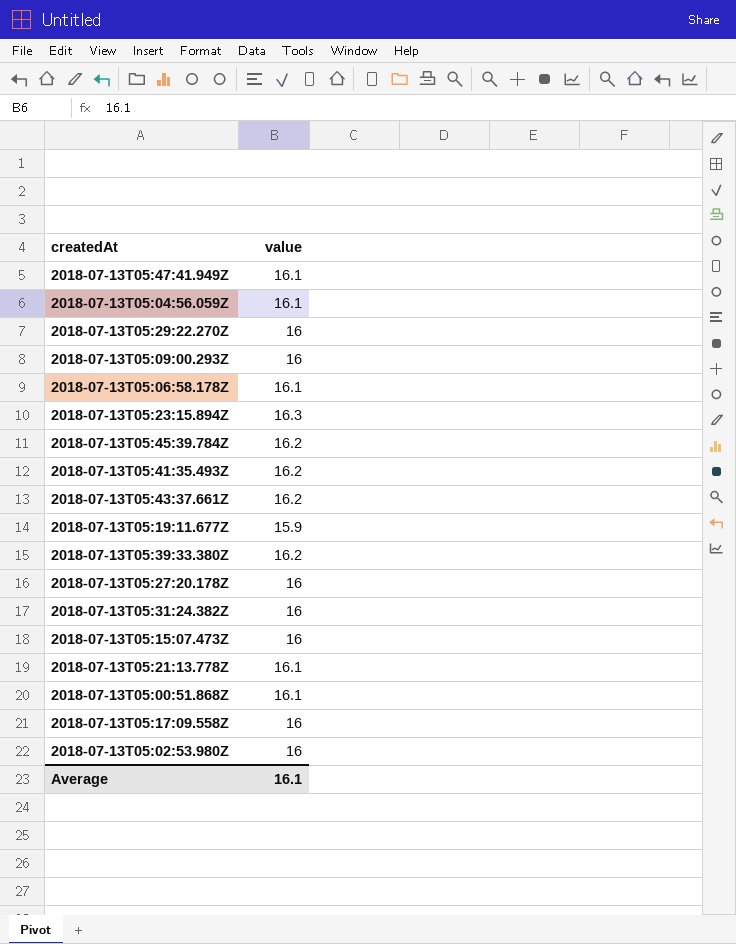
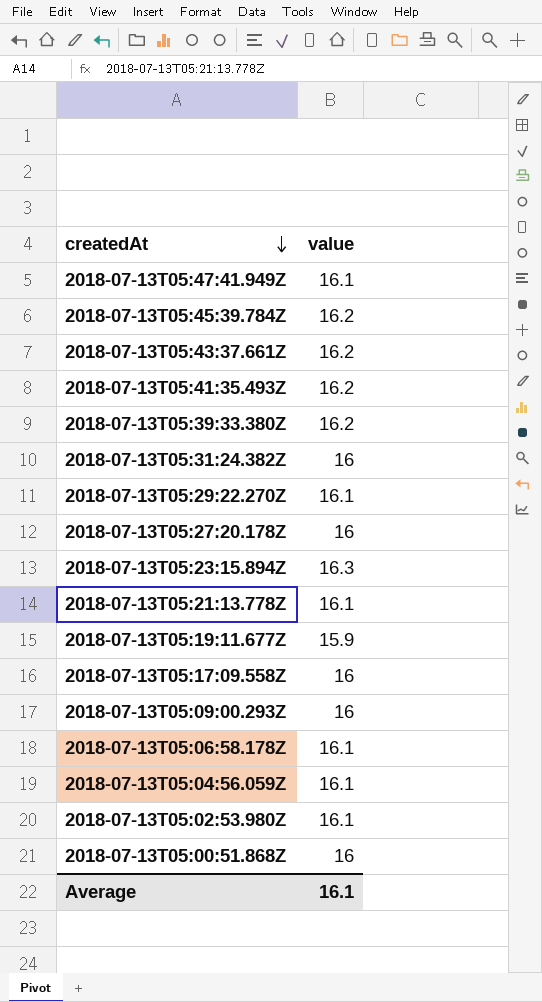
row order: none -> createdAt descending
row 2018-07-13T05:15:07.473Z: 16 -> none
2018-07-13T05:29:22.270Z | value: 16 -> 16.1
2018-07-13T05:02:53.980Z | value: 16 -> 16.1
2018-07-13T05:00:51.868Z | value: 16.1 -> 16

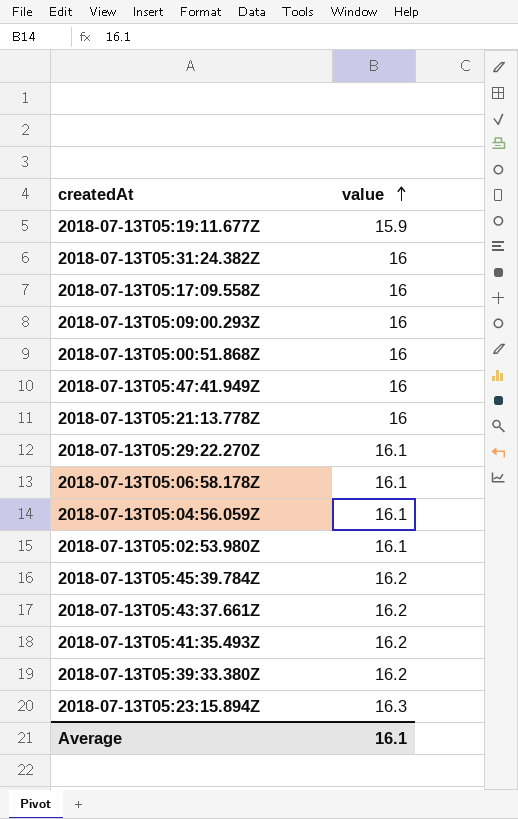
row order: createdAt descending -> value ascending
row 2018-07-13T05:27:20.178Z: 16 -> none
2018-07-13T05:47:41.949Z | value: 16.1 -> 16
2018-07-13T05:21:13.778Z | value: 16.1 -> 16

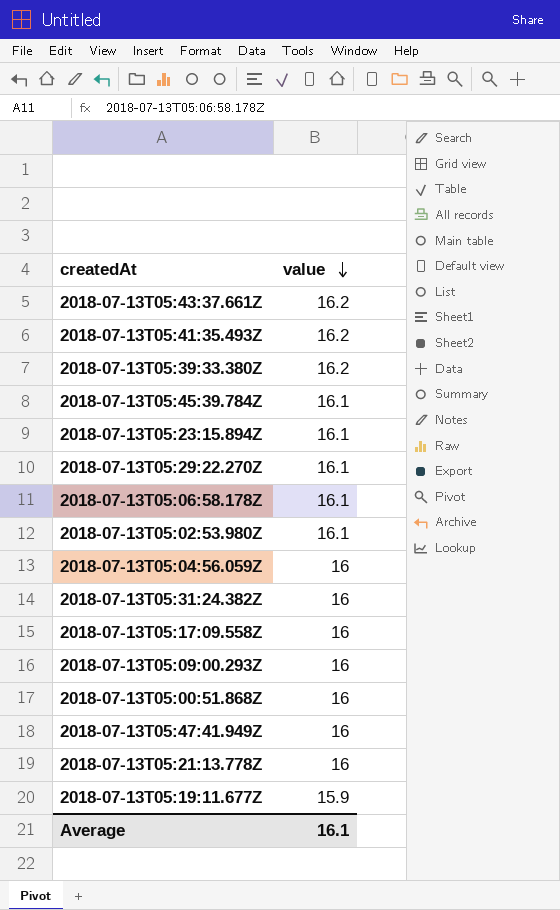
row order: value ascending -> value descending
2018-07-13T05:45:39.784Z | value: 16.2 -> 16.1
2018-07-13T05:23:15.894Z | value: 16.3 -> 16.1
2018-07-13T05:04:56.059Z | value: 16.1 -> 16

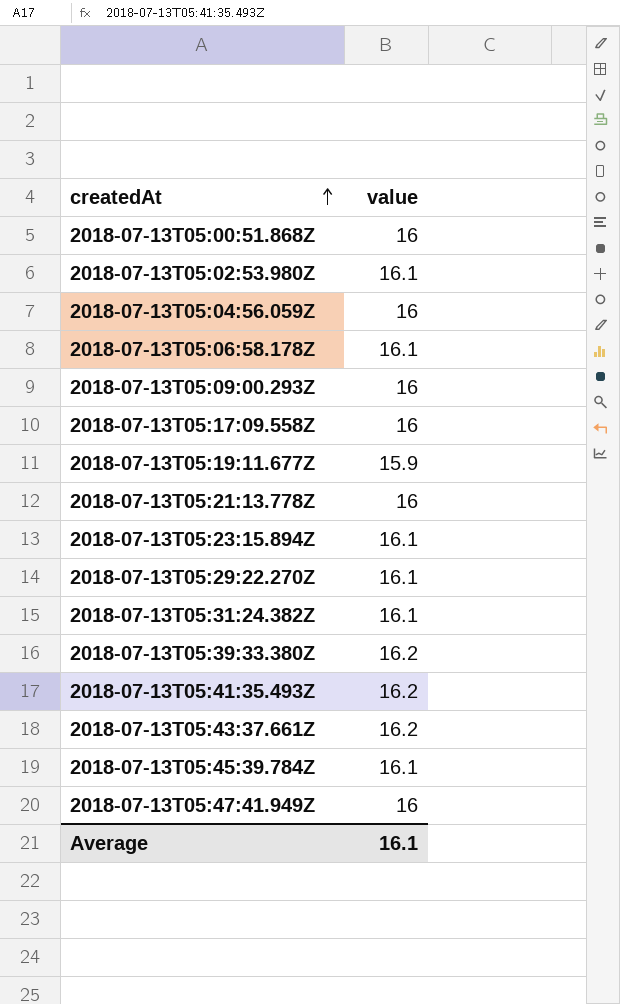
row order: value descending -> createdAt ascending
2018-07-13T05:31:24.382Z | value: 16 -> 16.1

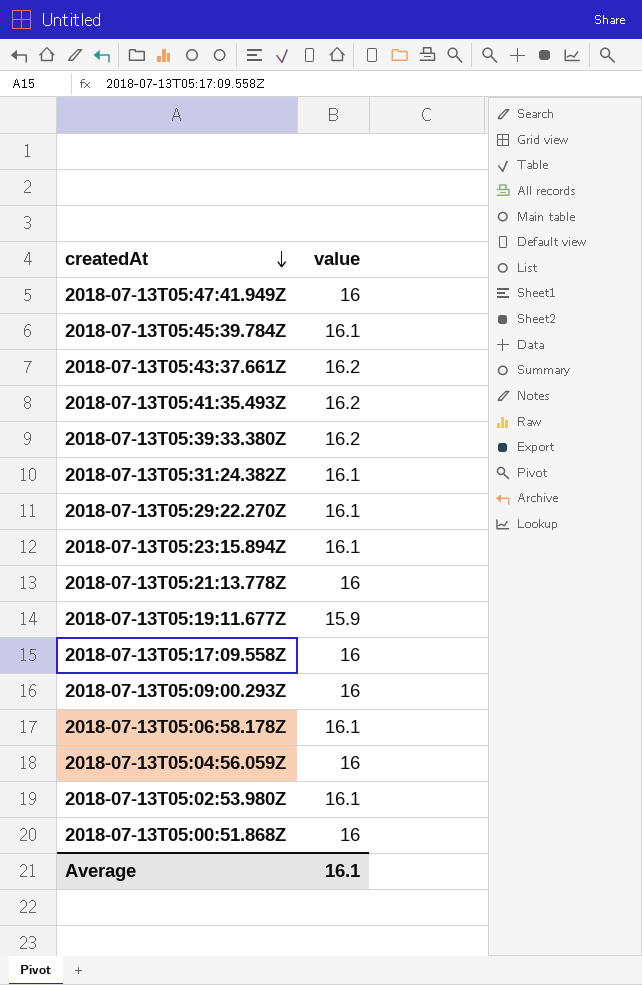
row order: createdAt ascending -> createdAt descending

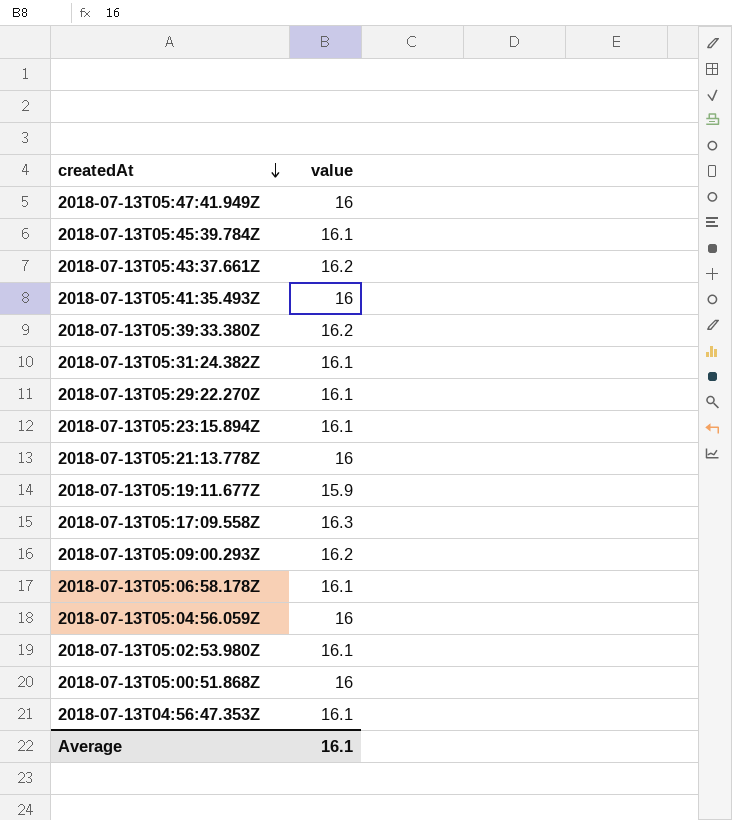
2018-07-13T05:41:35.493Z | value: 16.2 -> 16
2018-07-13T05:17:09.558Z | value: 16 -> 16.3
2018-07-13T05:09:00.293Z | value: 16 -> 16.2
row 2018-07-13T04:56:47.353Z: none -> 16.1

